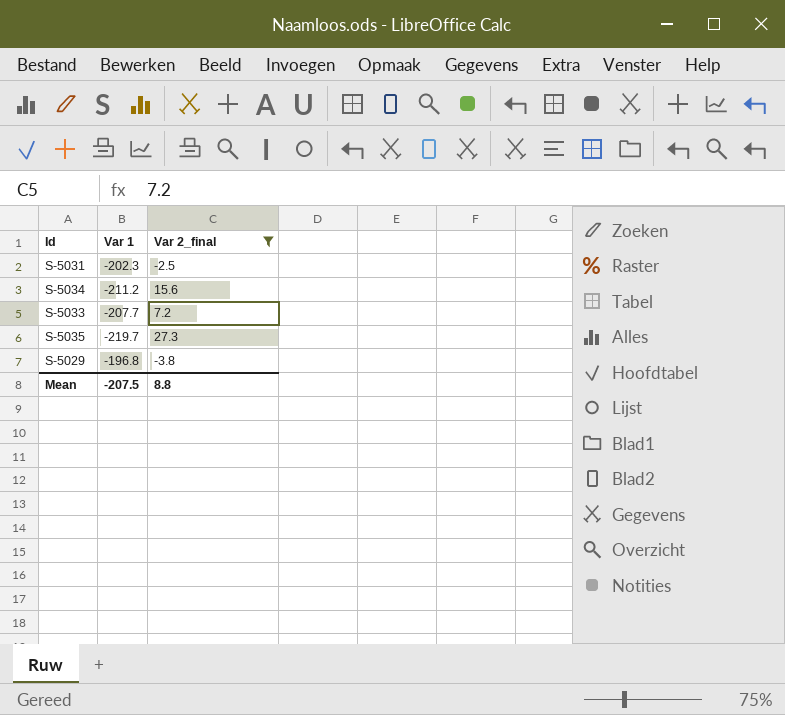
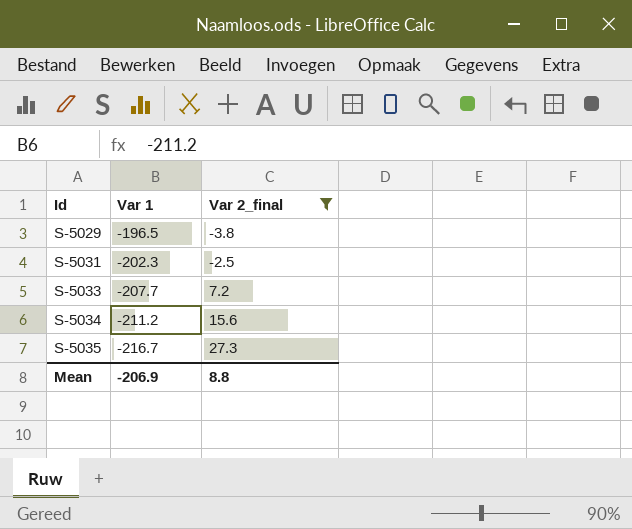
row order: none -> Id ascending
S-5029 | Var 1: -196.8 -> -196.5
S-5035 | Var 1: -219.7 -> -216.7
Mean | Var 1: -207.5 -> -206.9

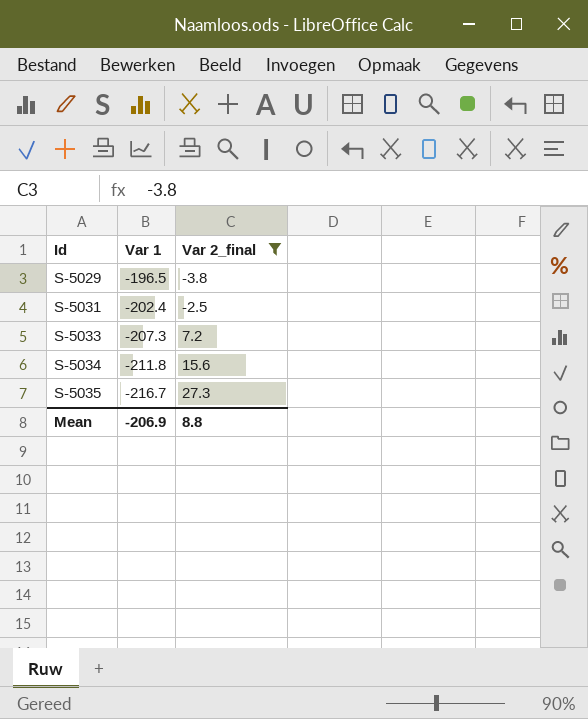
S-5031 | Var 1: -202.3 -> -202.4
S-5033 | Var 1: -207.7 -> -207.3
S-5034 | Var 1: -211.2 -> -211.8

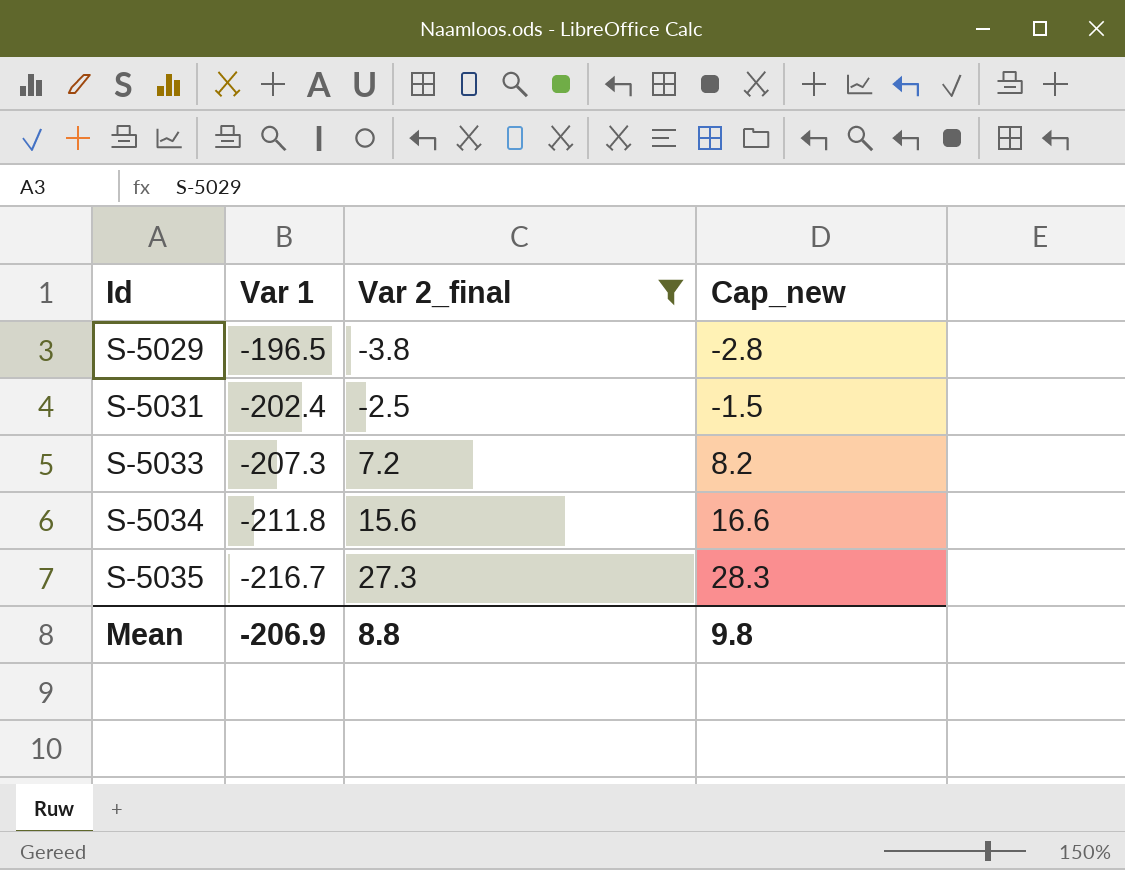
column Cap_new | formula: none -> [Var 2_final] + 1

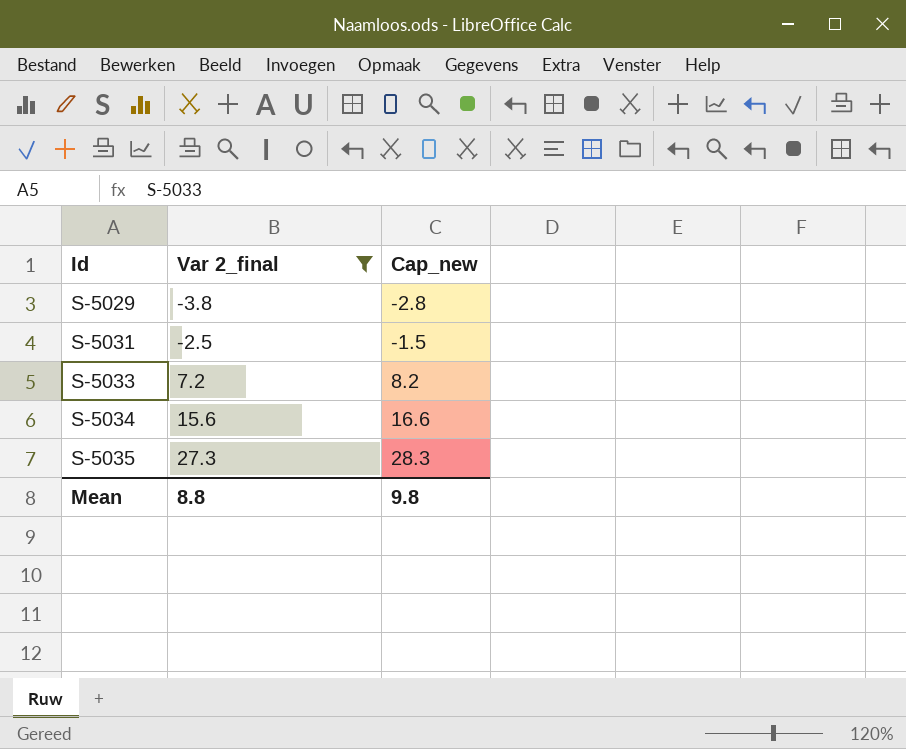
column Var 1 | position: 2 -> none

